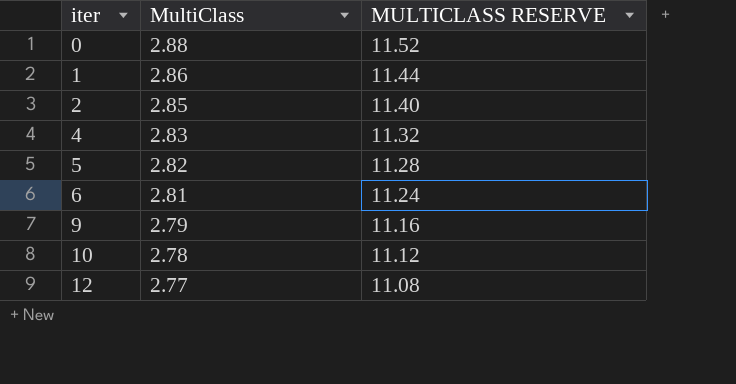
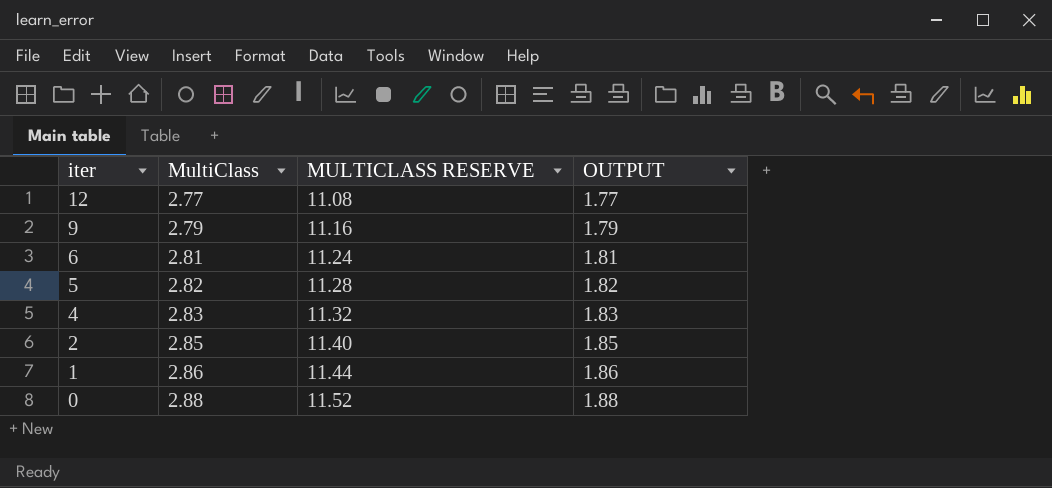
row order: iter ascending -> iter descending
column OUTPUT | formula: none -> [MultiClass] - 1
row 10: 2.78 | 11.12 -> none

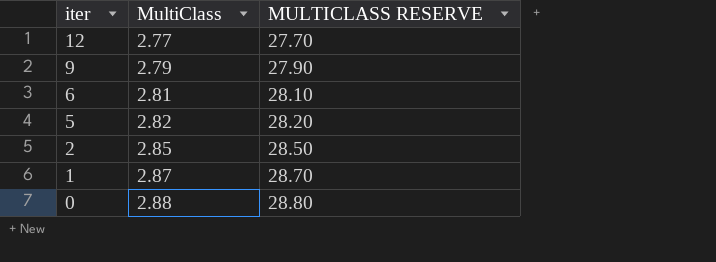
column OUTPUT | formula: [MultiClass] - 1 -> none
column MULTICLASS RESERVE | formula: [MultiClass] * 4 -> [MultiClass] * 10
row 4: 2.83 | 11.32 | 1.83 -> none
1 | MultiClass: 2.86 -> 2.87

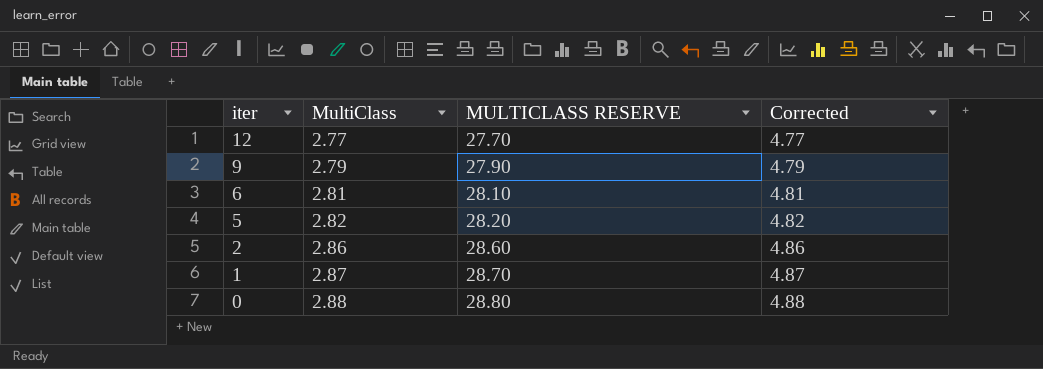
column Corrected | formula: none -> [MultiClass] + 2
2 | MultiClass: 2.85 -> 2.86
2 | MULTICLASS RESERVE: 28.50 -> 28.60

